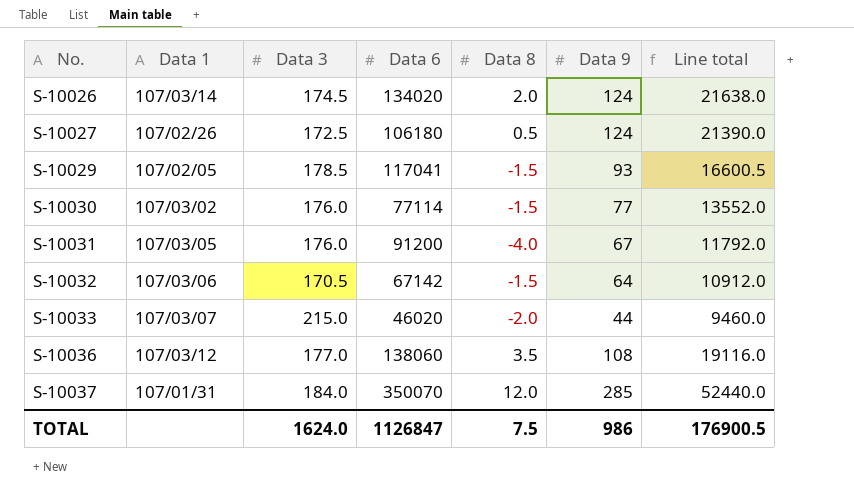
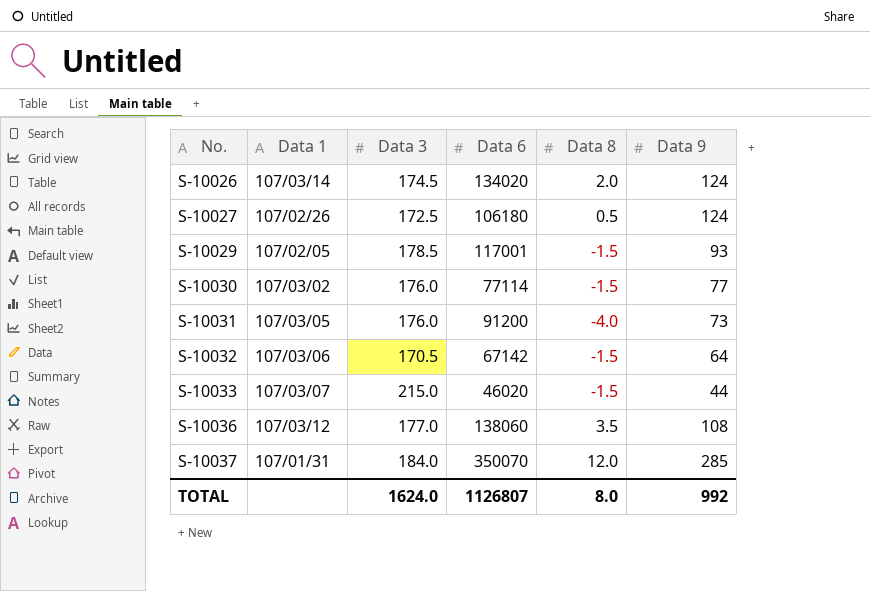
column Line total | formula: [Data 3] * [Data 9] -> none
S-10029 | Data 6: 117041 -> 117001
S-10031 | Data 9: 67 -> 73
S-10033 | Data 8: -2.0 -> -1.5
TOTAL | Data 6: 1126847 -> 1126807
TOTAL | Data 8: 7.5 -> 8.0
TOTAL | Data 9: 986 -> 992

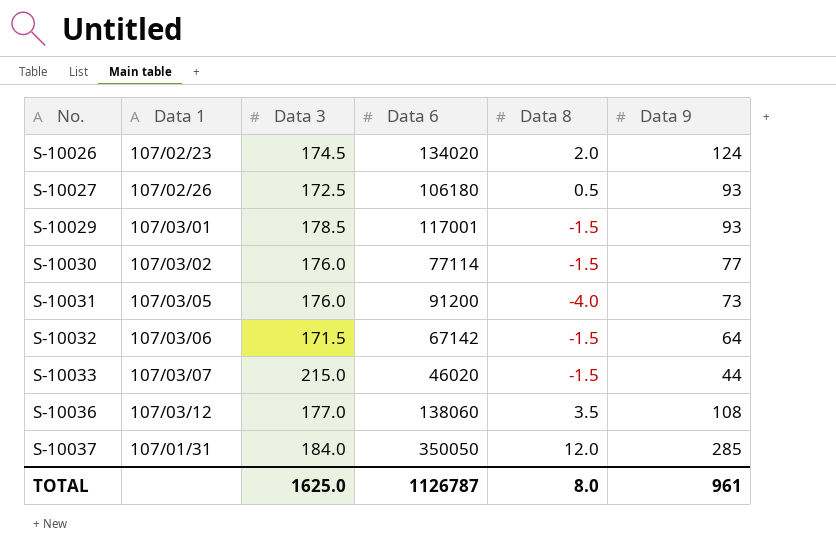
S-10026 | Data 1: 107/03/14 -> 107/02/23
S-10027 | Data 9: 124 -> 93
S-10029 | Data 1: 107/02/05 -> 107/03/01
S-10032 | Data 3: 170.5 -> 171.5
S-10037 | Data 6: 350070 -> 350050
TOTAL | Data 3: 1624.0 -> 1625.0
TOTAL | Data 6: 1126807 -> 1126787
TOTAL | Data 9: 992 -> 961

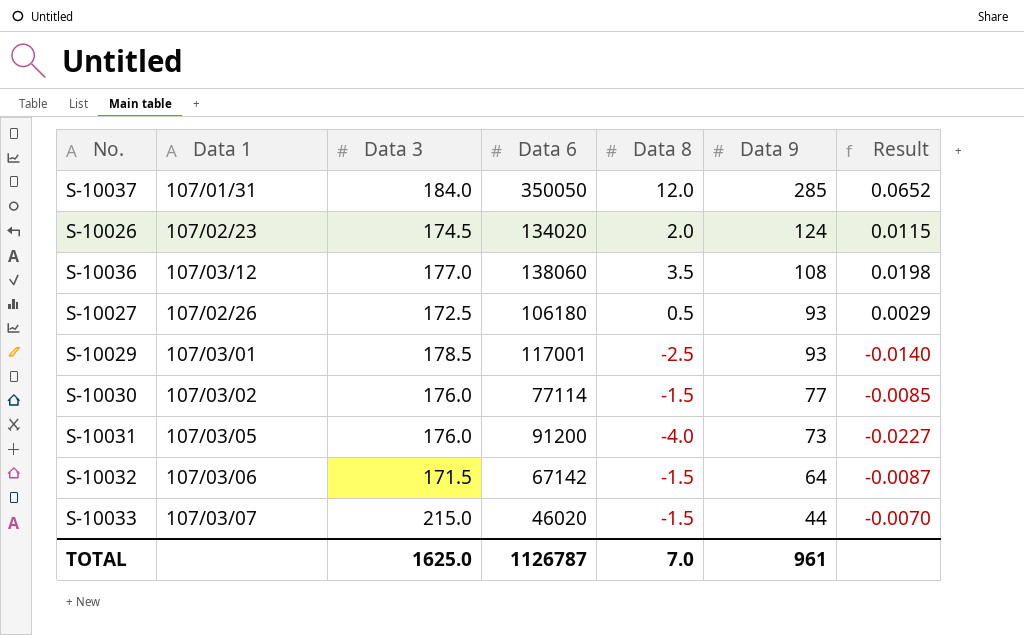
row order: No. ascending -> Data 9 descending
column Result | formula: none -> [Data 8] / [Data 3]
S-10029 | Data 8: -1.5 -> -2.5
TOTAL | Data 8: 8.0 -> 7.0

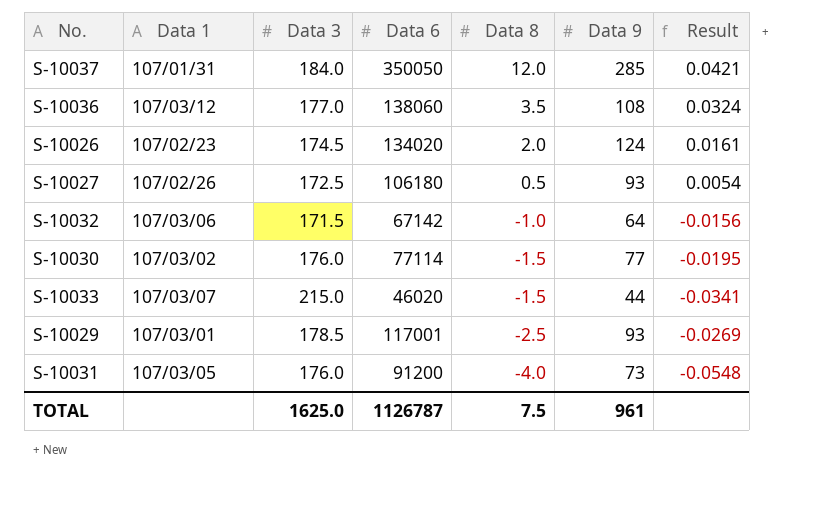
row order: Data 9 descending -> Data 8 descending
column Result | formula: [Data 8] / [Data 3] -> [Data 8] / [Data 9]
S-10032 | Data 8: -1.5 -> -1.0
TOTAL | Data 8: 7.0 -> 7.5

